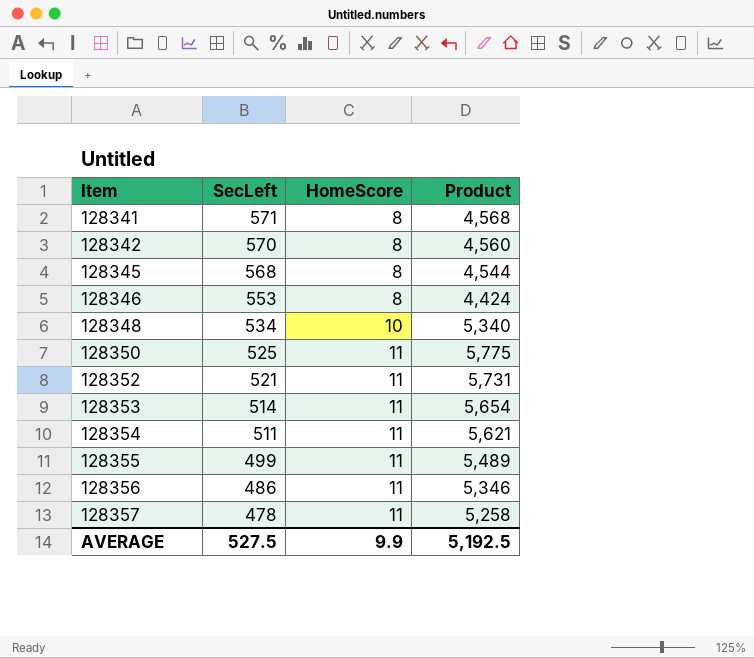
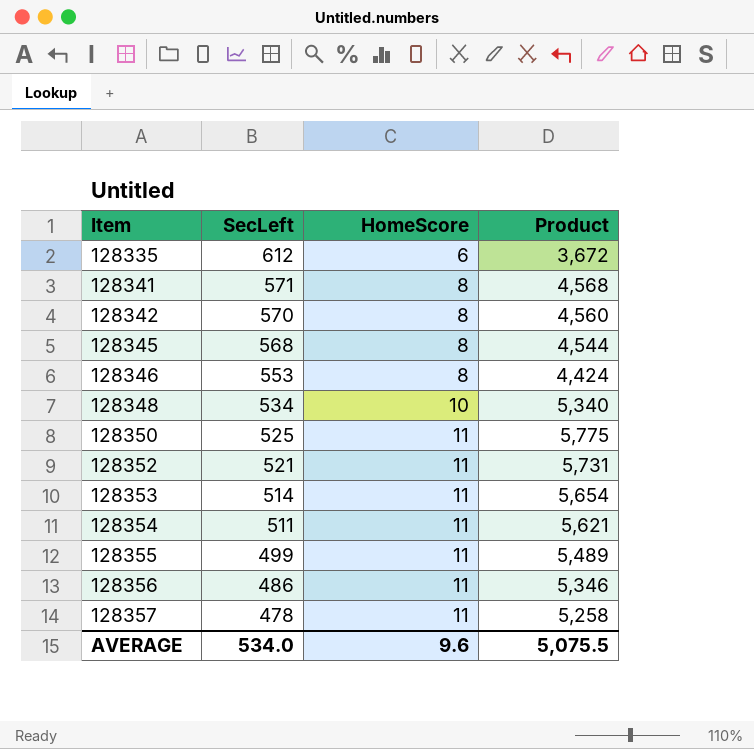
row 128335: none -> 612 | 6 | 3,672
AVERAGE | SecLeft: 527.5 -> 534.0
AVERAGE | HomeScore: 9.9 -> 9.6
AVERAGE | Product: 5,192.5 -> 5,075.5

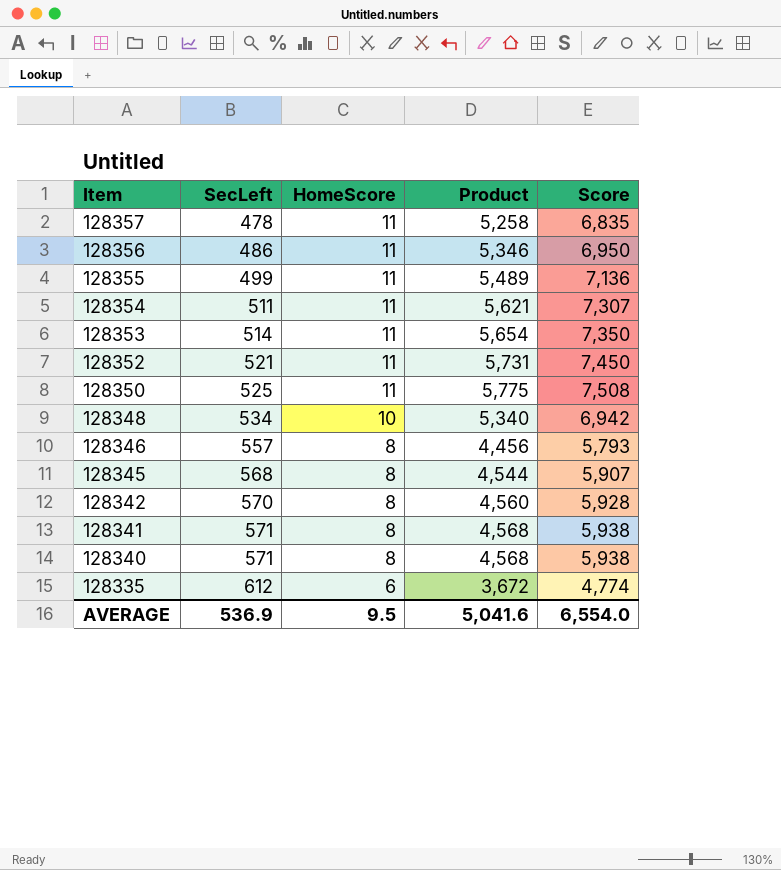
row order: Item ascending -> Item descending
column Score | formula: none -> [Product] * 1.3
128346 | SecLeft: 553 -> 557
128346 | Product: 4,424 -> 4,456
row 128340: none -> 571 | 8 | 4,568 | 5,938
AVERAGE | SecLeft: 534.0 -> 536.9
AVERAGE | HomeScore: 9.6 -> 9.5
AVERAGE | Product: 5,075.5 -> 5,041.6

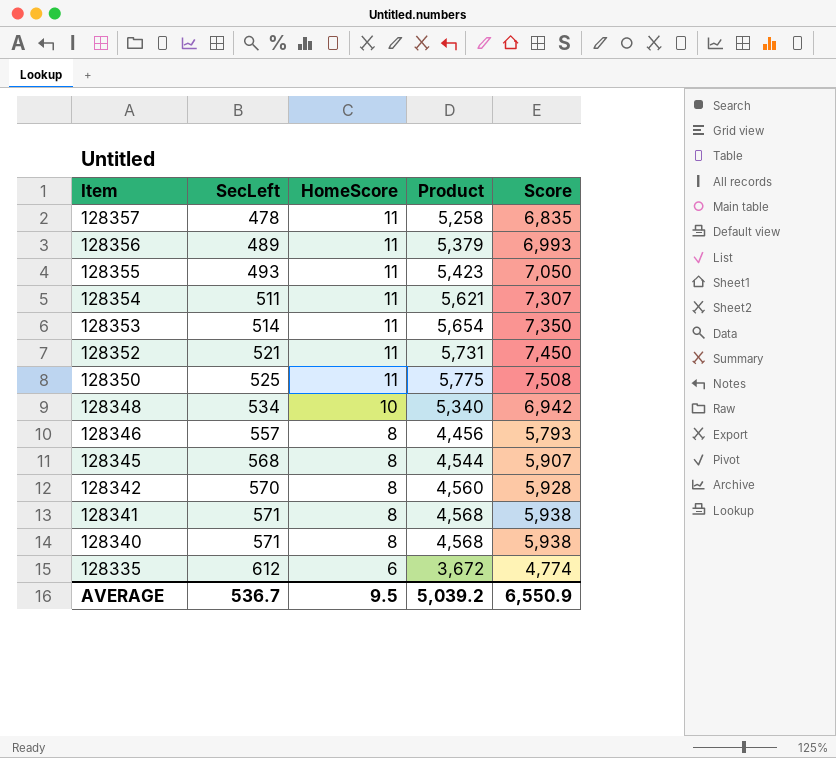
128356 | SecLeft: 486 -> 489
128356 | Product: 5,346 -> 5,379
128356 | Score: 6,950 -> 6,993
128355 | SecLeft: 499 -> 493
128355 | Product: 5,489 -> 5,423
128355 | Score: 7,136 -> 7,050
AVERAGE | SecLeft: 536.9 -> 536.7
AVERAGE | Product: 5,041.6 -> 5,039.2
AVERAGE | Score: 6,554.0 -> 6,550.9

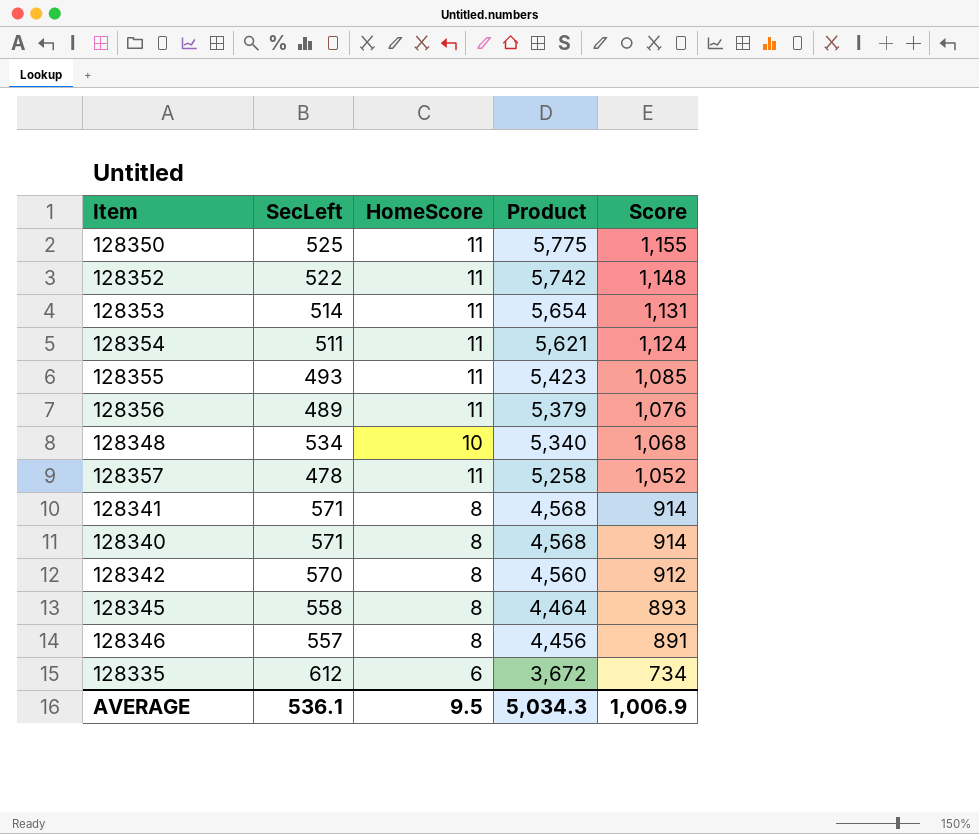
row order: Item descending -> Product descending
column Score | formula: [Product] * 1.3 -> [Product] * 0.2
128352 | SecLeft: 521 -> 522
128352 | Product: 5,731 -> 5,742
128345 | SecLeft: 568 -> 558
128345 | Product: 4,544 -> 4,464
AVERAGE | SecLeft: 536.7 -> 536.1
AVERAGE | Product: 5,039.2 -> 5,034.3
AVERAGE | Score: 6,550.9 -> 1,006.9

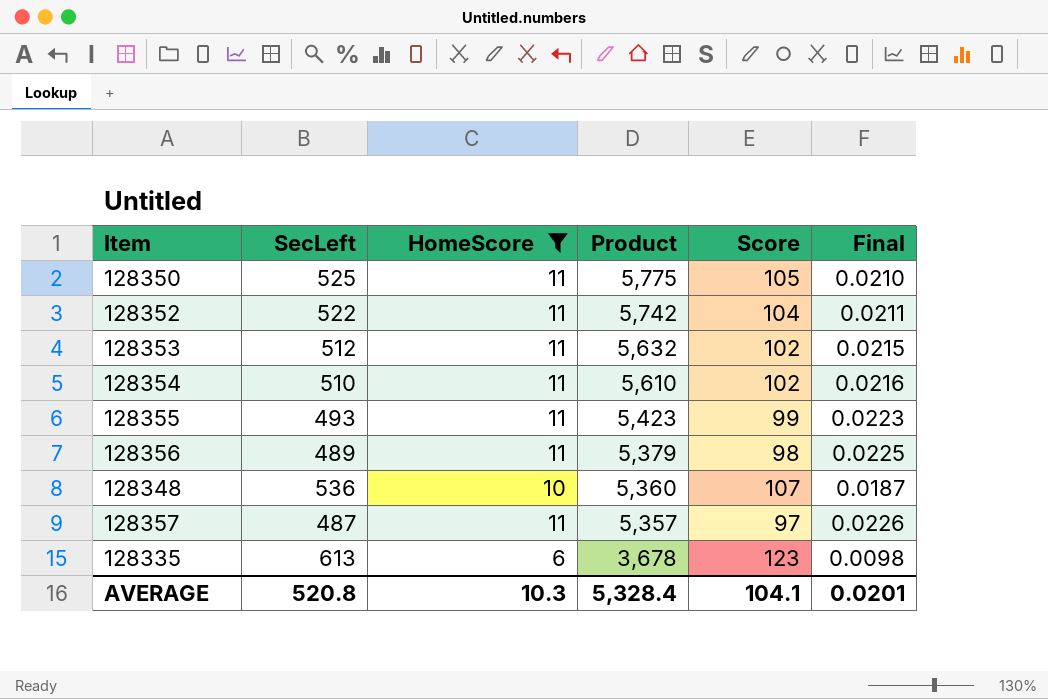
filter: none -> HomeScore != 8
column Score | formula: [Product] * 0.2 -> [SecLeft] * 0.2
column Final | formula: none -> [HomeScore] / [SecLeft]
128353 | SecLeft: 514 -> 512
128353 | Product: 5,654 -> 5,632
128354 | SecLeft: 511 -> 510
128354 | Product: 5,621 -> 5,610
128348 | SecLeft: 534 -> 536
128348 | Product: 5,340 -> 5,360
128357 | SecLeft: 478 -> 487
128357 | Product: 5,258 -> 5,357
128335 | SecLeft: 612 -> 613
128335 | Product: 3,672 -> 3,678
AVERAGE | SecLeft: 536.1 -> 520.8
AVERAGE | HomeScore: 9.5 -> 10.3
AVERAGE | Product: 5,034.3 -> 5,328.4
AVERAGE | Score: 1,006.9 -> 104.1

